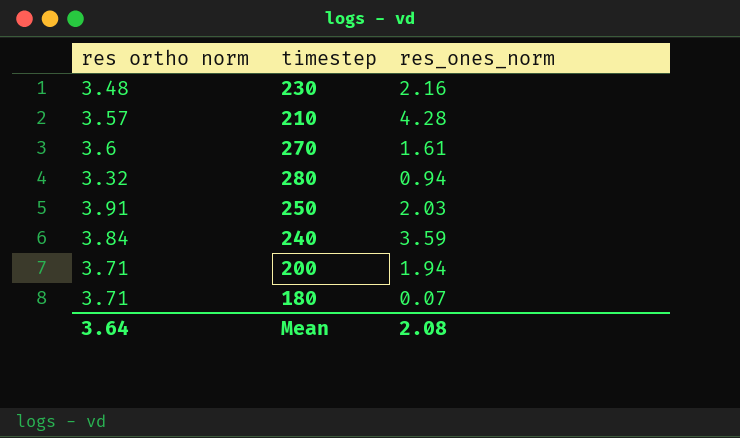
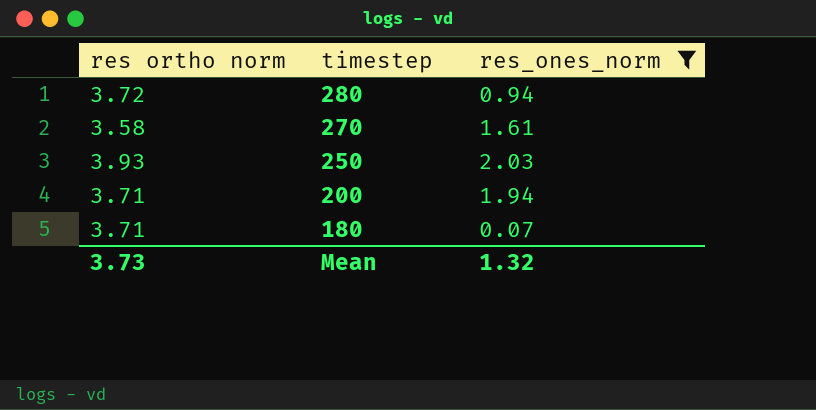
filter: none -> res_ones_norm <= 2.03
row order: none -> timestep descending
280 | res ortho norm: 3.32 -> 3.72
270 | res ortho norm: 3.6 -> 3.58
250 | res ortho norm: 3.91 -> 3.93
Mean | res ortho norm: 3.64 -> 3.73
Mean | res_ones_norm: 2.08 -> 1.32

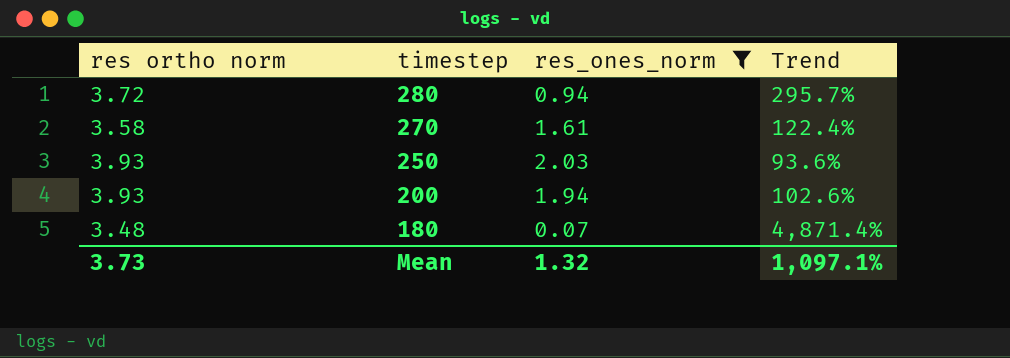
column Trend | formula: none -> ([res ortho norm] - [res_ones_norm]) / [res_ones_norm]
200 | res ortho norm: 3.71 -> 3.93
180 | res ortho norm: 3.71 -> 3.48

